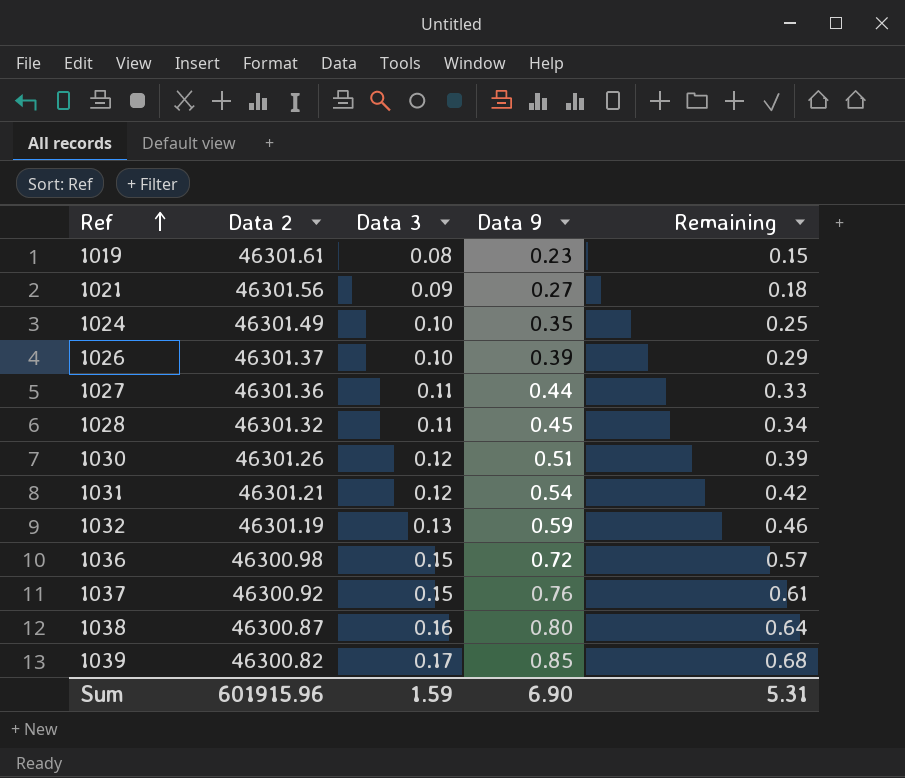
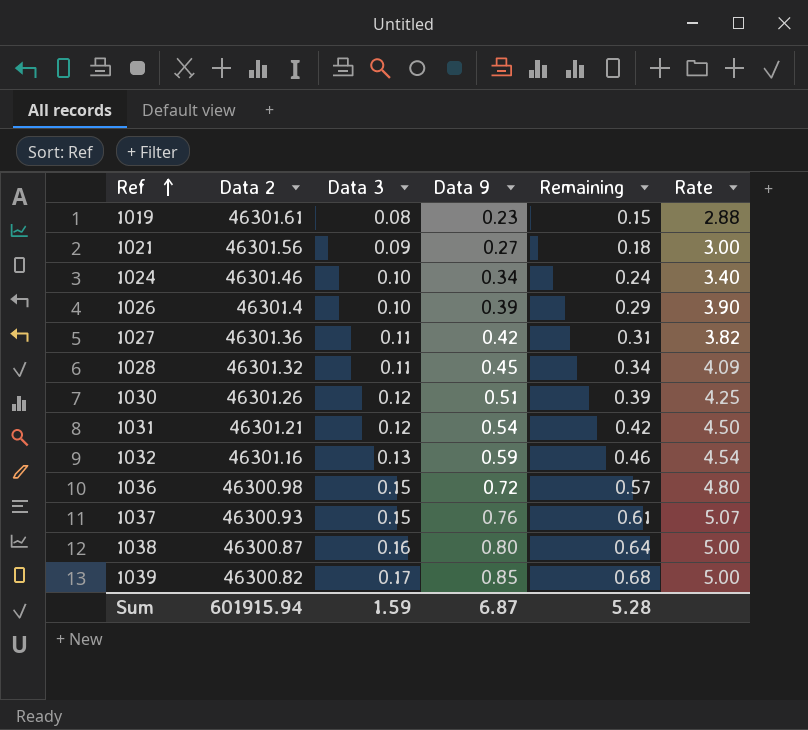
column Rate | formula: none -> [Data 9] / [Data 3]
1024 | Data 2: 46301.49 -> 46301.46
1024 | Data 9: 0.35 -> 0.34
1024 | Remaining: 0.25 -> 0.24
1026 | Data 2: 46301.37 -> 46301.4
1027 | Data 9: 0.44 -> 0.42
1027 | Remaining: 0.33 -> 0.31
1032 | Data 2: 46301.19 -> 46301.16
1037 | Data 2: 46300.92 -> 46300.93
Sum | Data 2: 601915.96 -> 601915.94
Sum | Data 9: 6.90 -> 6.87
Sum | Remaining: 5.31 -> 5.28

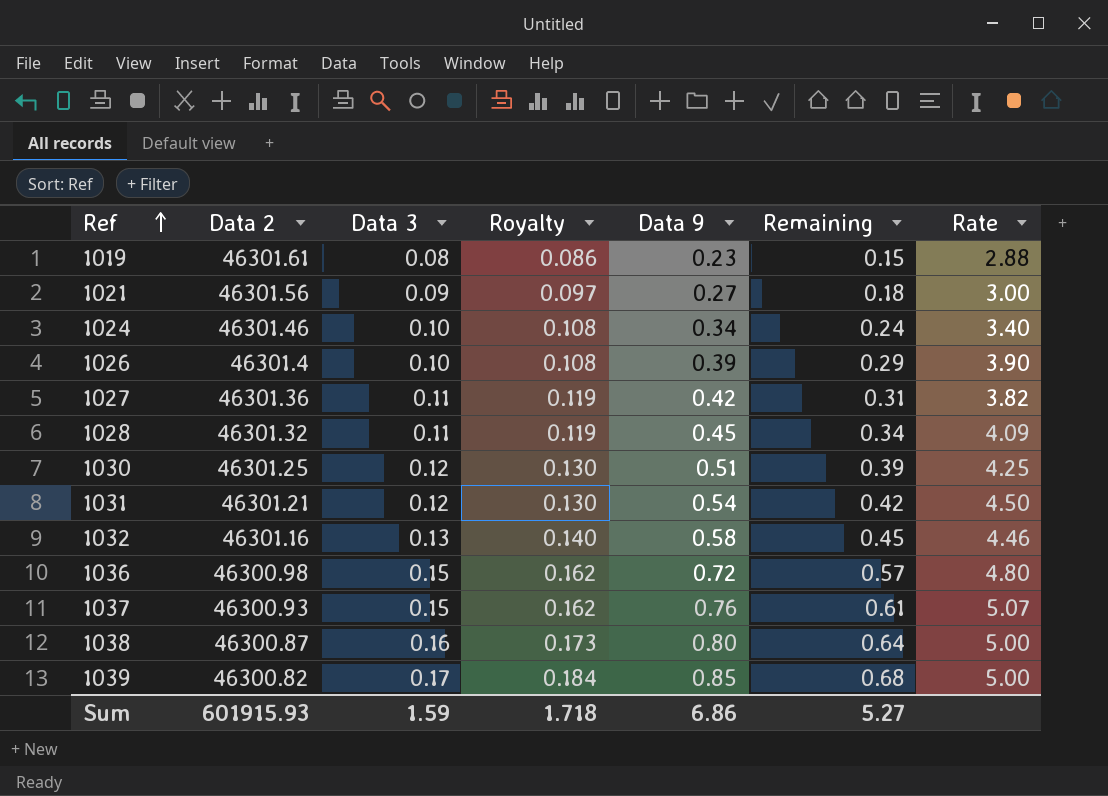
column Royalty | formula: none -> [Data 3] * 1.08
1030 | Data 2: 46301.26 -> 46301.25
1032 | Data 9: 0.59 -> 0.58
1032 | Remaining: 0.46 -> 0.45
1032 | Rate: 4.54 -> 4.46
Sum | Data 2: 601915.94 -> 601915.93
Sum | Data 9: 6.87 -> 6.86
Sum | Remaining: 5.28 -> 5.27

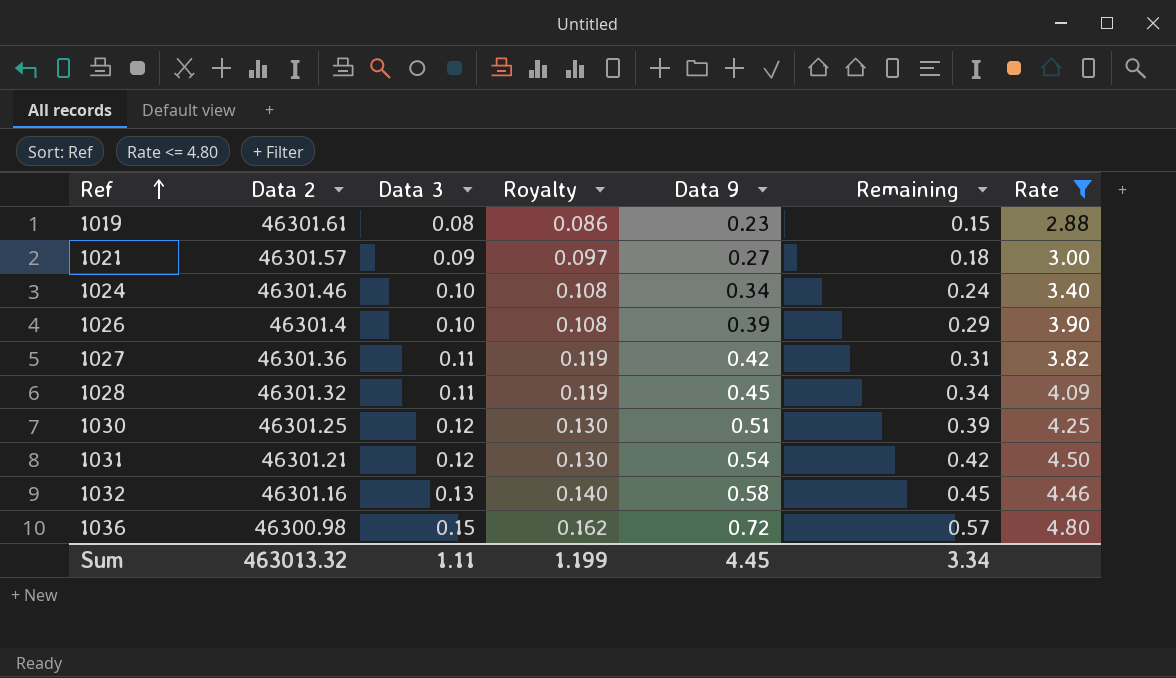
filter: none -> Rate <= 4.80
1021 | Data 2: 46301.56 -> 46301.57
Sum | Data 2: 601915.93 -> 463013.32
Sum | Data 3: 1.59 -> 1.11
Sum | Royalty: 1.718 -> 1.199
Sum | Data 9: 6.86 -> 4.45
Sum | Remaining: 5.27 -> 3.34

